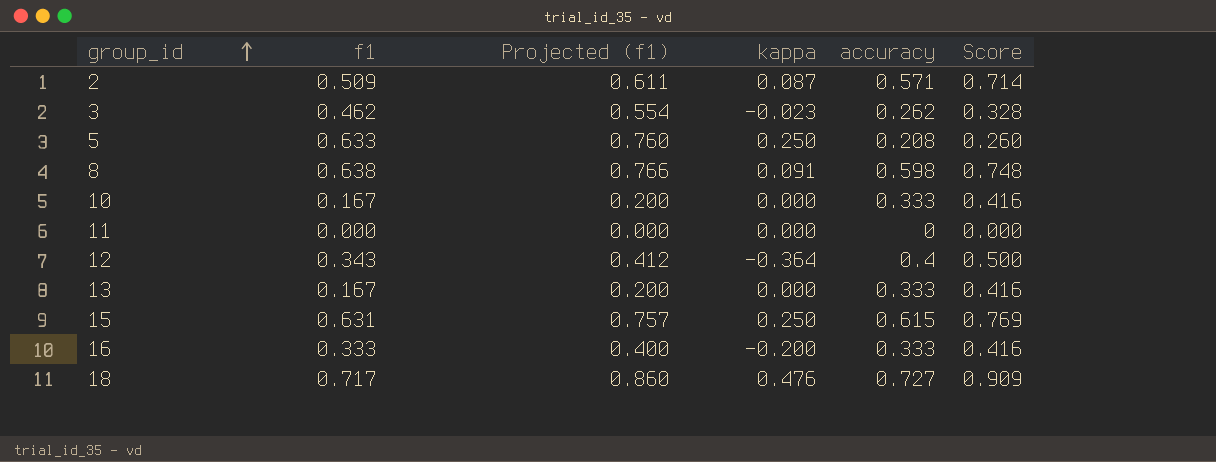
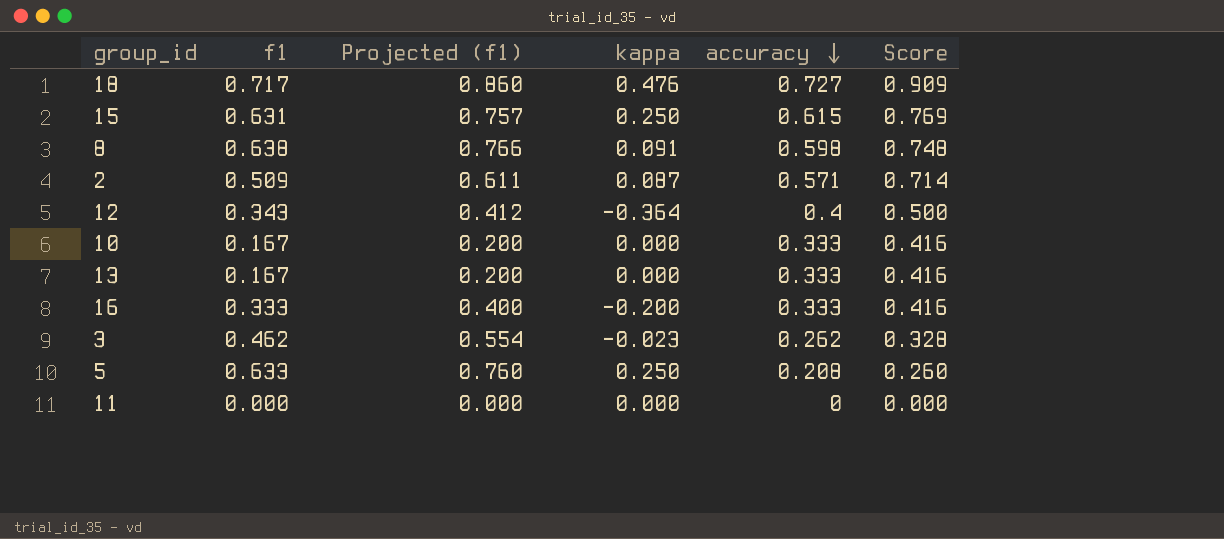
row order: group_id ascending -> accuracy descending

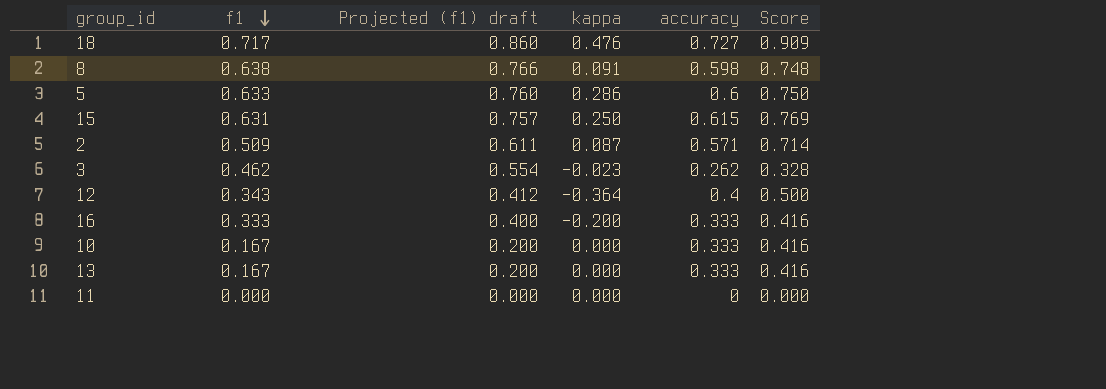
row order: accuracy descending -> f1 descending
column name: Projected (f1) -> Projected (f1) draft
5 | kappa: 0.250 -> 0.286
5 | accuracy: 0.208 -> 0.6
5 | Score: 0.260 -> 0.750

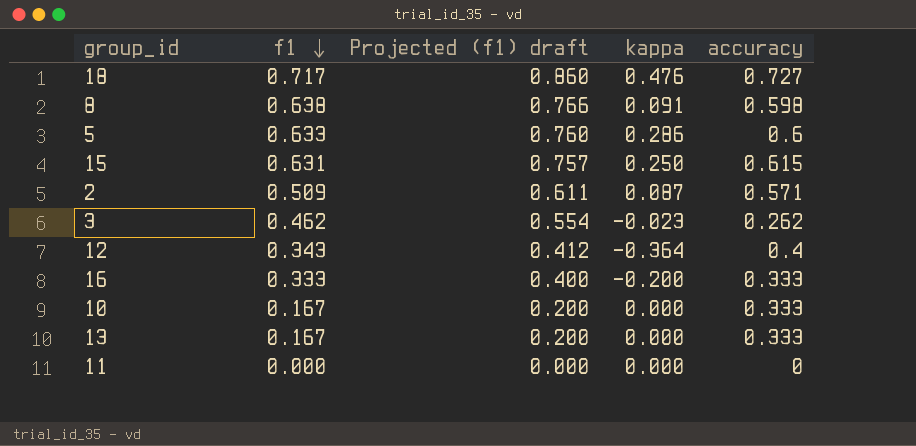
column Score | formula: [accuracy] * 1.25 -> none

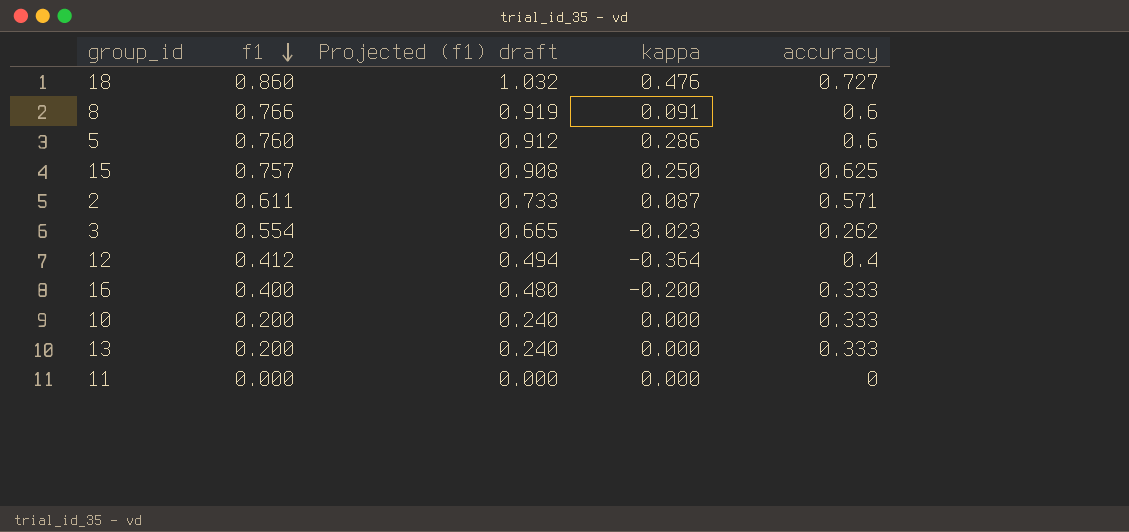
18 | f1: 0.717 -> 0.860
18 | Projected (f1) draft: 0.860 -> 1.032
8 | f1: 0.638 -> 0.766
8 | Projected (f1) draft: 0.766 -> 0.919
8 | accuracy: 0.598 -> 0.6
5 | f1: 0.633 -> 0.760
5 | Projected (f1) draft: 0.760 -> 0.912
15 | f1: 0.631 -> 0.757
15 | Projected (f1) draft: 0.757 -> 0.908
15 | accuracy: 0.615 -> 0.625
2 | f1: 0.509 -> 0.611
2 | Projected (f1) draft: 0.611 -> 0.733
3 | f1: 0.462 -> 0.554
3 | Projected (f1) draft: 0.554 -> 0.665
12 | f1: 0.343 -> 0.412
12 | Projected (f1) draft: 0.412 -> 0.494
16 | f1: 0.333 -> 0.400
16 | Projected (f1) draft: 0.400 -> 0.480
10 | f1: 0.167 -> 0.200
10 | Projected (f1) draft: 0.200 -> 0.240
13 | f1: 0.167 -> 0.200
13 | Projected (f1) draft: 0.200 -> 0.240

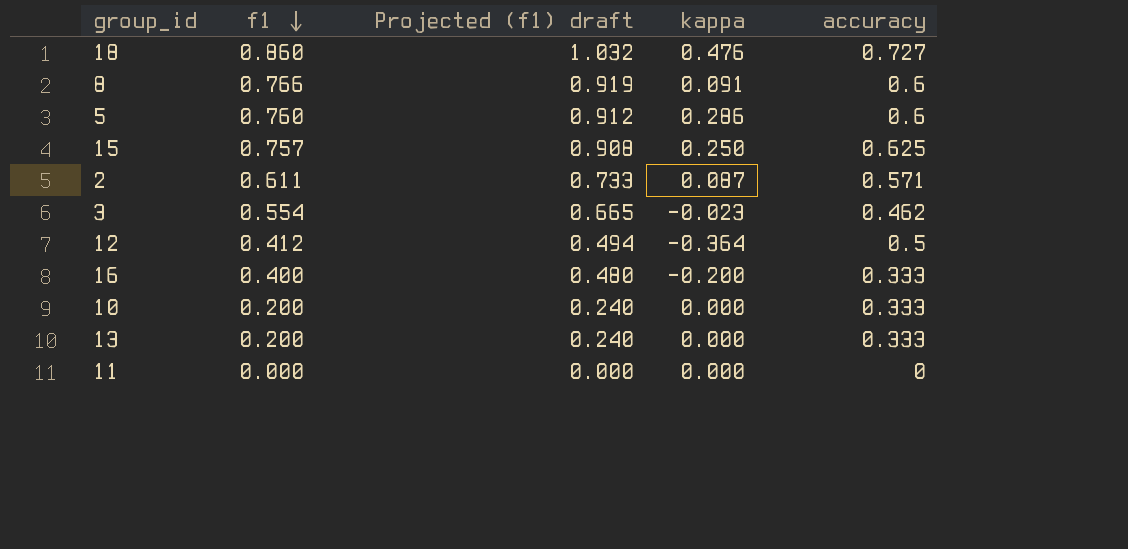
3 | accuracy: 0.262 -> 0.462
12 | accuracy: 0.4 -> 0.5

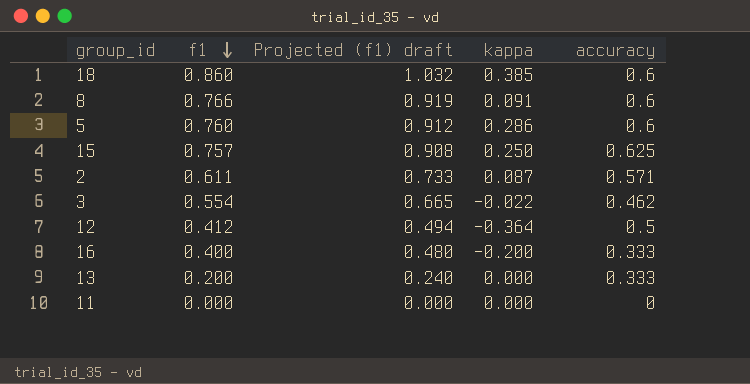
row 10: 0.200 | 0.240 | 0.000 | 0.333 -> none
18 | kappa: 0.476 -> 0.385
18 | accuracy: 0.727 -> 0.6
3 | kappa: -0.023 -> -0.022

